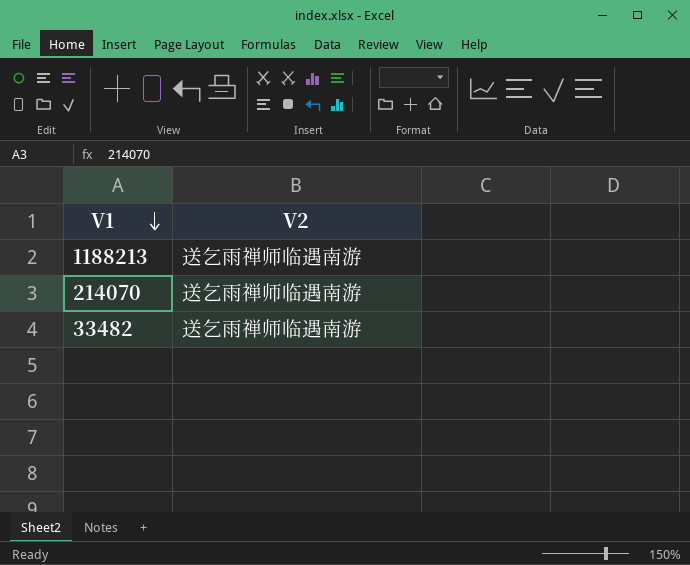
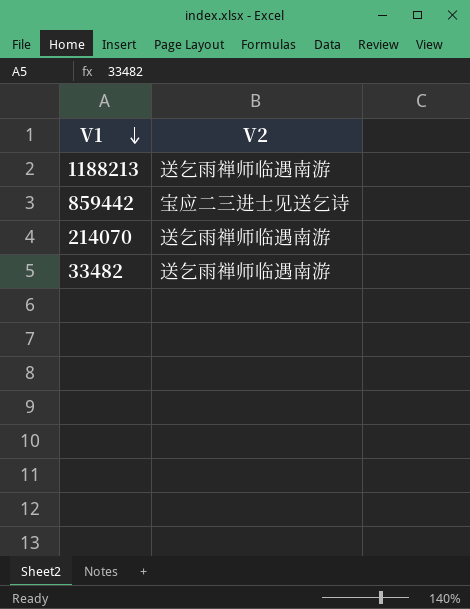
row 859442: none -> 宝应二三进士见送乞诗

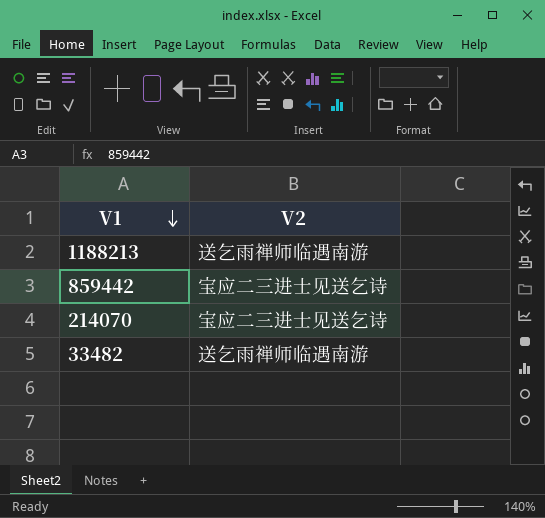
214070 | V2: 送乞雨禅师临遇南游 -> 宝应二三进士见送乞诗

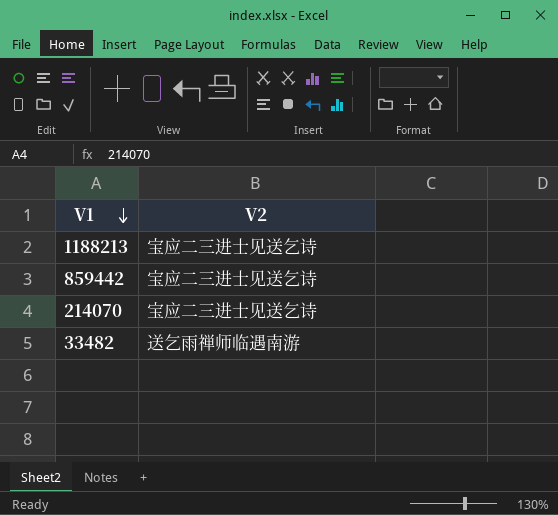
1188213 | V2: 送乞雨禅师临遇南游 -> 宝应二三进士见送乞诗

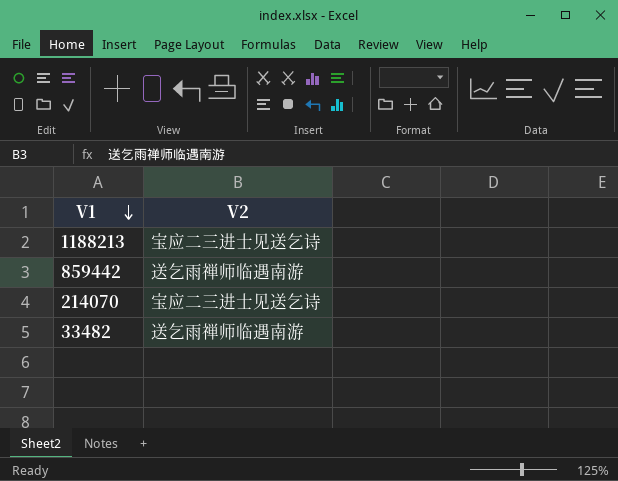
859442 | V2: 宝应二三进士见送乞诗 -> 送乞雨禅师临遇南游

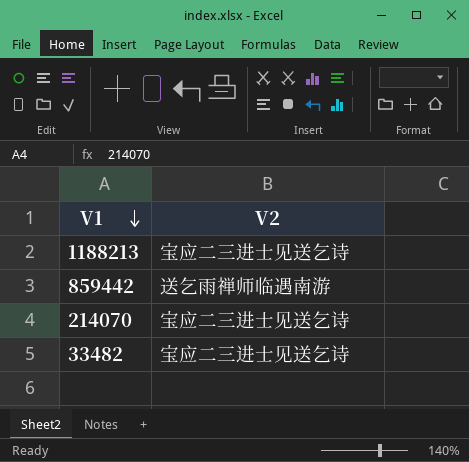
33482 | V2: 送乞雨禅师临遇南游 -> 宝应二三进士见送乞诗

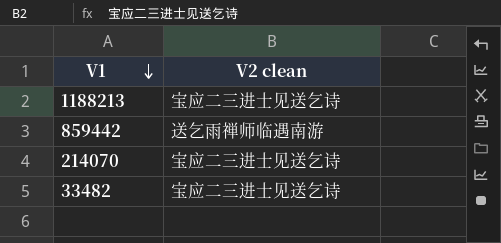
column name: V2 -> V2 clean

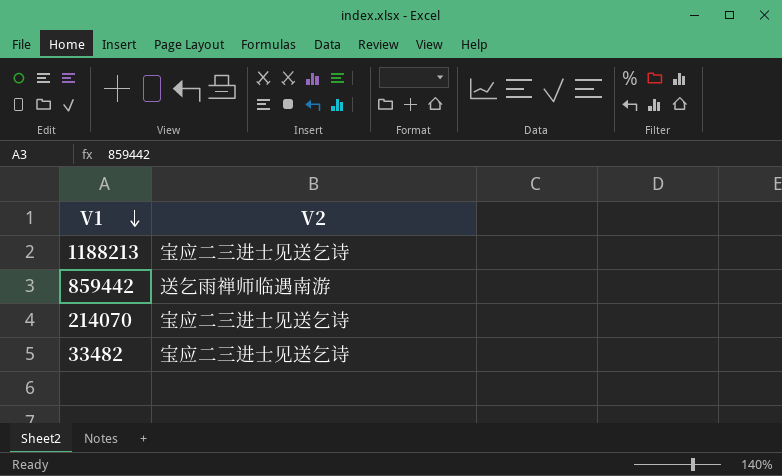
column name: V2 clean -> V2

